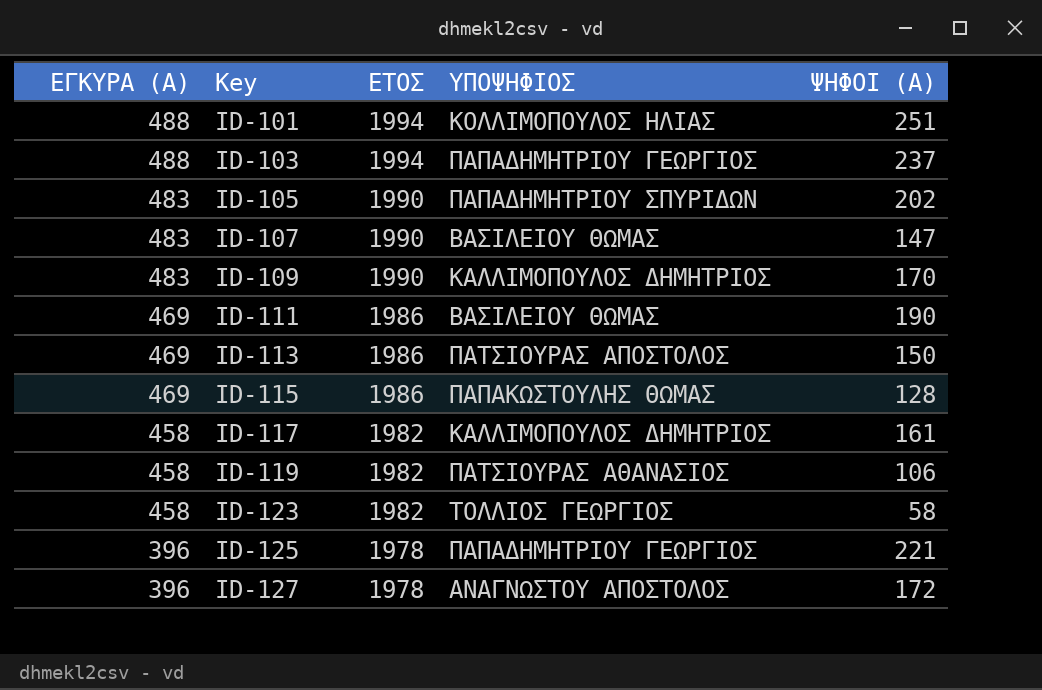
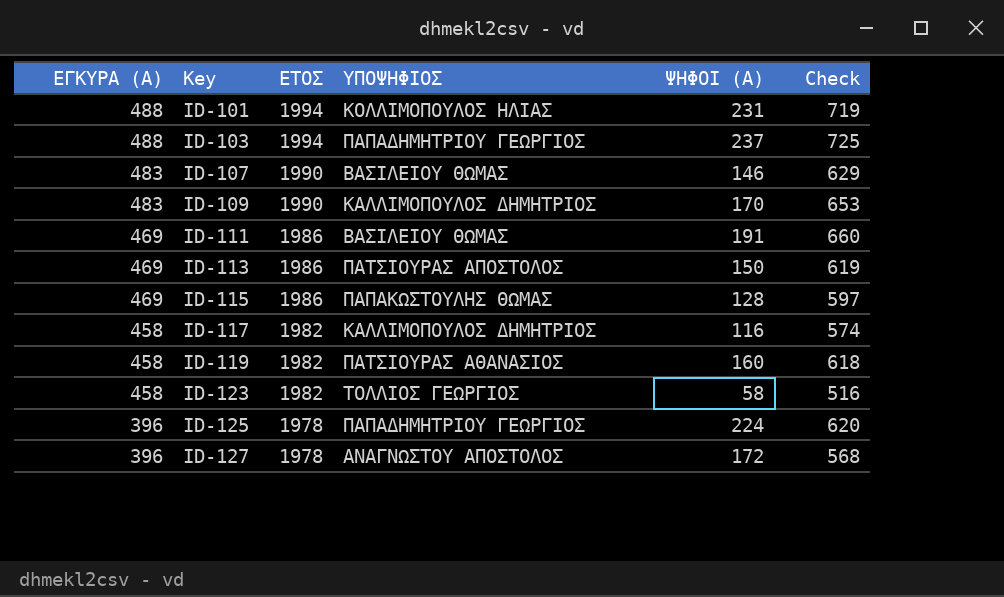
column Check | formula: none -> [ΕΓΚΥΡΑ (Α)] + [ΨΗΦΟΙ (Α)]
row ID-105: 483 | 1990 | ΠΑΠΑΔΗΜΗΤΡΙΟΥ ΣΠΥΡΙΔΩΝ | 202 -> none
ID-101 | ΨΗΦΟΙ (Α): 251 -> 231
ID-107 | ΨΗΦΟΙ (Α): 147 -> 146
ID-111 | ΨΗΦΟΙ (Α): 190 -> 191
ID-117 | ΨΗΦΟΙ (Α): 161 -> 116
ID-119 | ΨΗΦΟΙ (Α): 106 -> 160
ID-125 | ΨΗΦΟΙ (Α): 221 -> 224

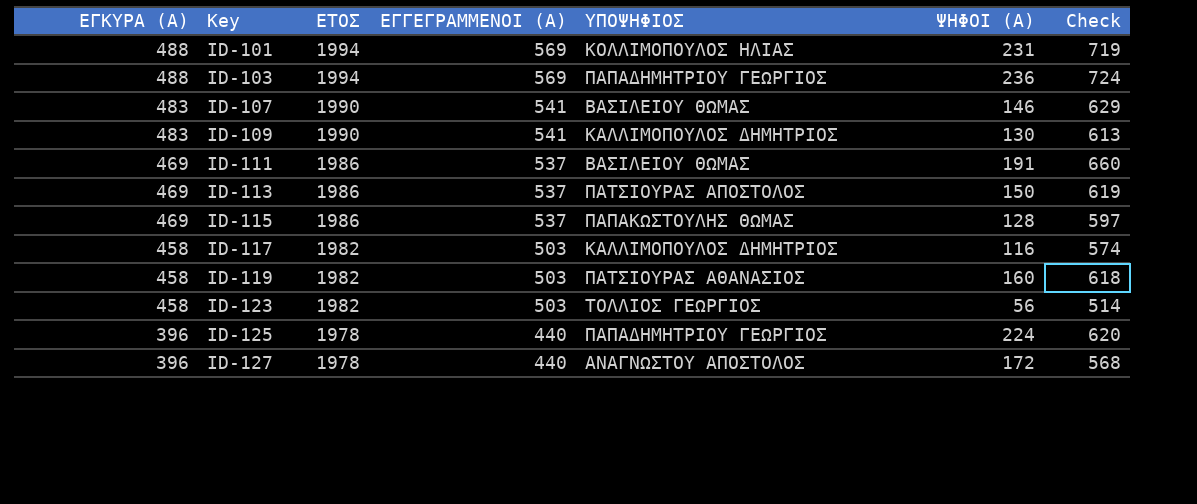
column ΕΓΓΕΓΡΑΜΜΕΝΟΙ (Α) | position: none -> 4
ID-103 | ΨΗΦΟΙ (Α): 237 -> 236
ID-103 | Check: 725 -> 724
ID-109 | ΨΗΦΟΙ (Α): 170 -> 130
ID-109 | Check: 653 -> 613
ID-123 | ΨΗΦΟΙ (Α): 58 -> 56
ID-123 | Check: 516 -> 514

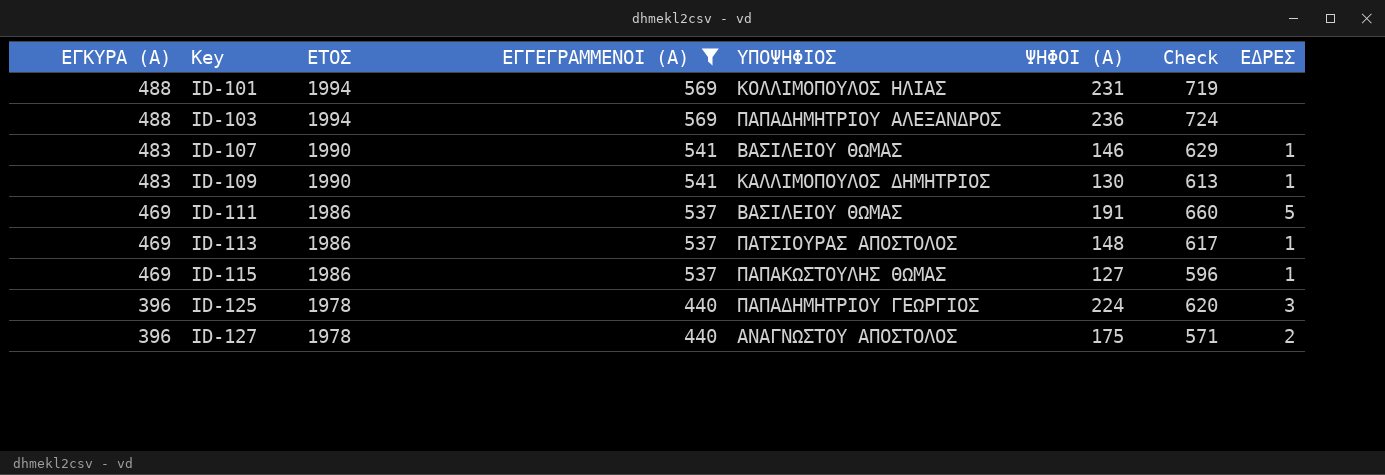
filter: none -> ΕΓΓΕΓΡΑΜΜΕΝΟΙ (Α) != 503
column ΕΔΡΕΣ | position: none -> 8
ID-103 | ΥΠΟΨΗΦΙΟΣ: ΠΑΠΑΔΗΜΗΤΡΙΟΥ ΓΕΩΡΓΙΟΣ -> ΠΑΠΑΔΗΜΗΤΡΙΟΥ ΑΛΕΞΑΝΔΡΟΣ
ID-113 | ΨΗΦΟΙ (Α): 150 -> 148
ID-113 | Check: 619 -> 617
ID-115 | ΨΗΦΟΙ (Α): 128 -> 127
ID-115 | Check: 597 -> 596
ID-127 | ΨΗΦΟΙ (Α): 172 -> 175
ID-127 | Check: 568 -> 571

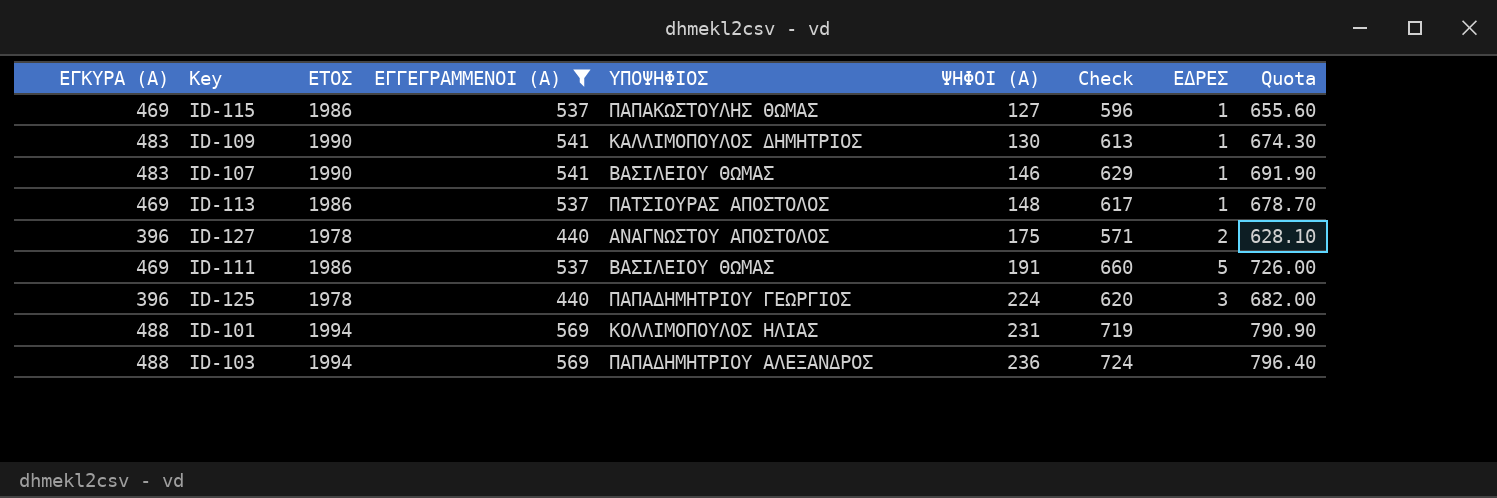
row order: ΕΓΚΥΡΑ (Α) descending -> ΨΗΦΟΙ (Α) ascending
column Quota | formula: none -> [Check] * 1.1

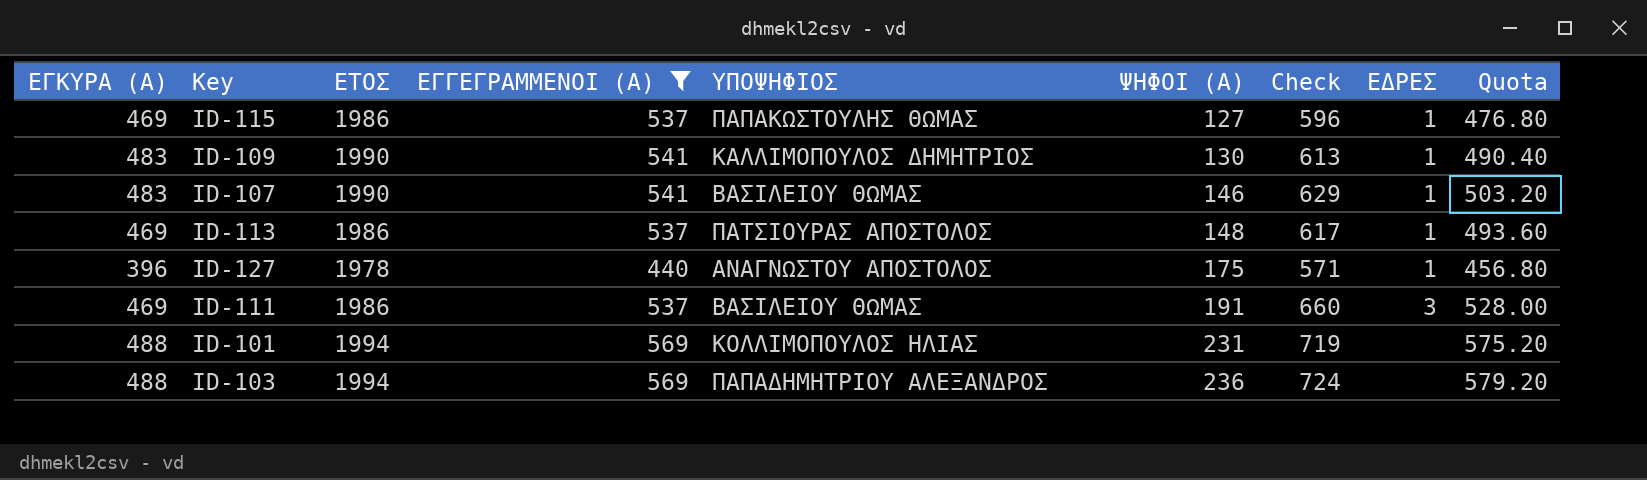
column Quota | formula: [Check] * 1.1 -> [Check] * 0.8
row ID-125: 396 | 1978 | 440 | ΠΑΠΑΔΗΜΗΤΡΙΟΥ ΓΕΩΡΓΙΟΣ | 224 | 620 | 3 | 682.00 -> none
ID-127 | ΕΔΡΕΣ: 2 -> 1
ID-111 | ΕΔΡΕΣ: 5 -> 3

